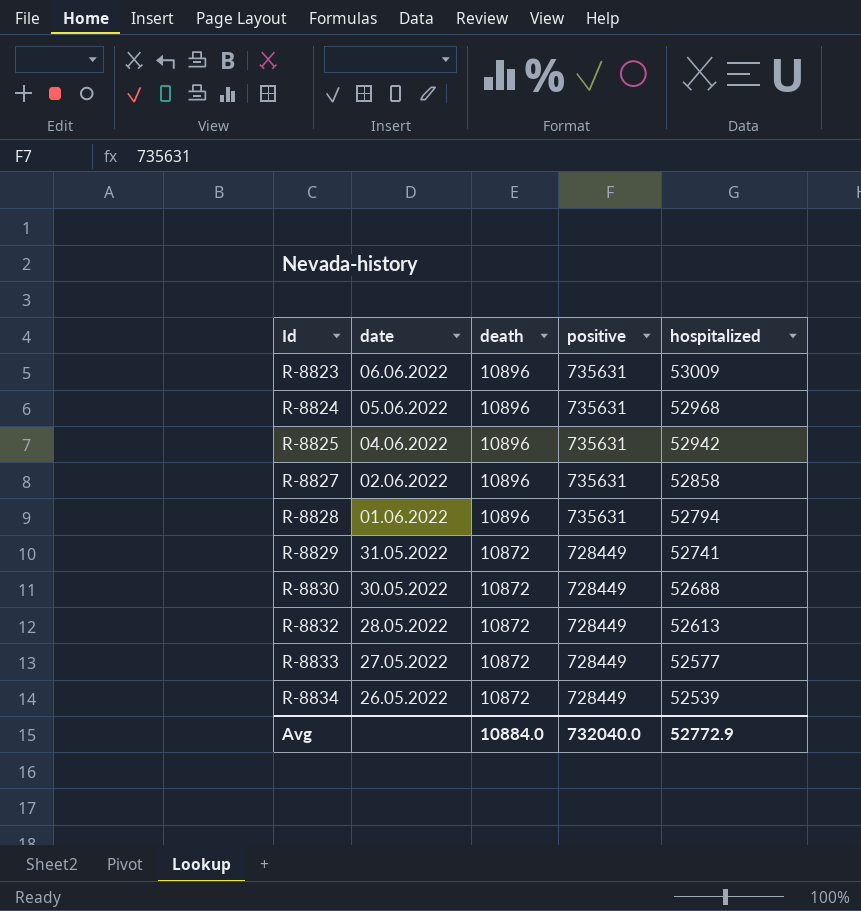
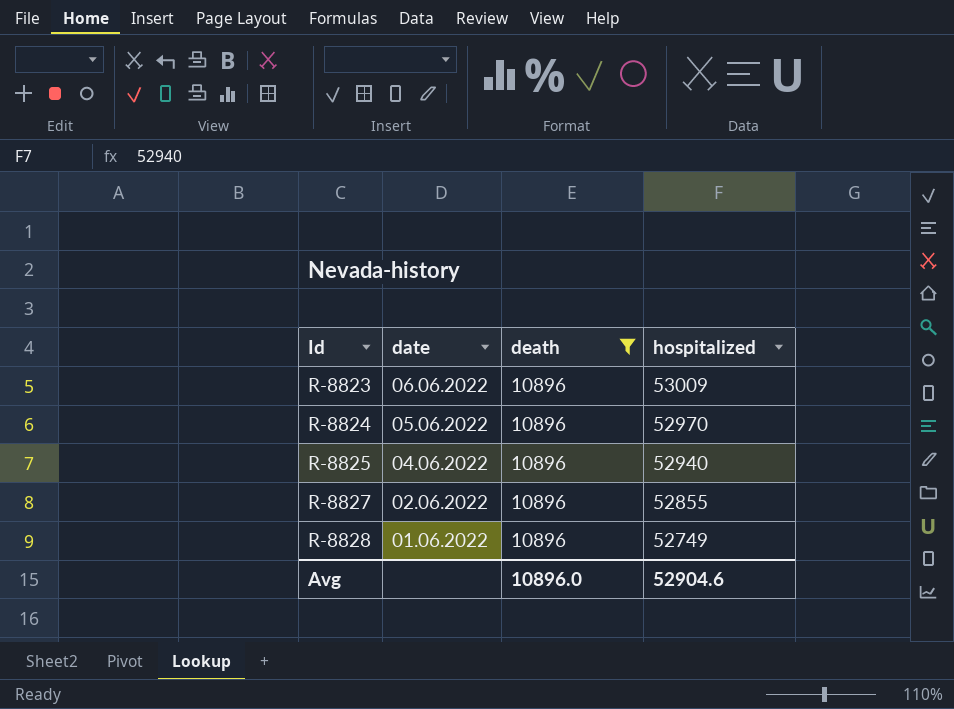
filter: none -> death = 10896
column positive | position: 4 -> none
R-8824 | hospitalized: 52968 -> 52970
R-8825 | hospitalized: 52942 -> 52940
R-8827 | hospitalized: 52858 -> 52855
R-8828 | hospitalized: 52794 -> 52749
Avg | death: 10884.0 -> 10896.0
Avg | hospitalized: 52772.9 -> 52904.6

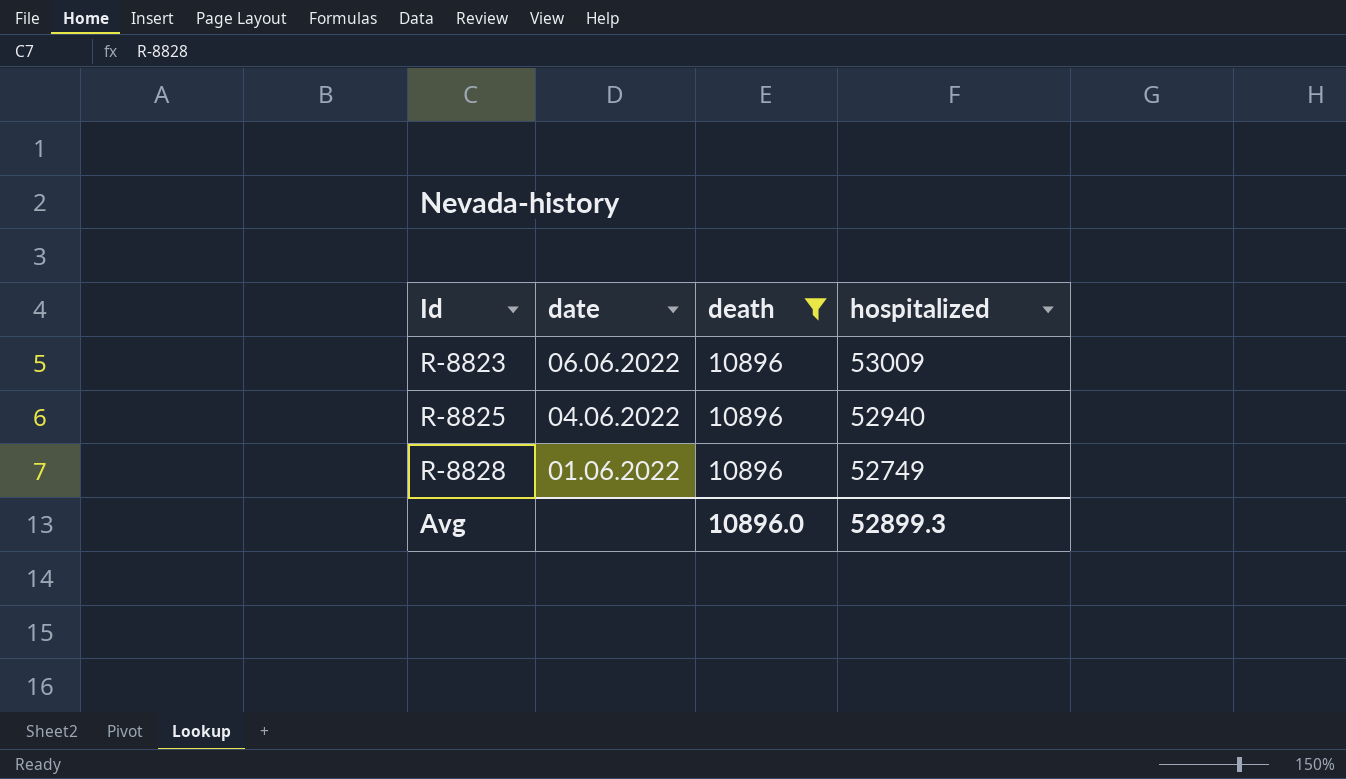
row R-8824: 05.06.2022 | 10896 | 52970 -> none
row R-8827: 02.06.2022 | 10896 | 52855 -> none
Avg | hospitalized: 52904.6 -> 52899.3

